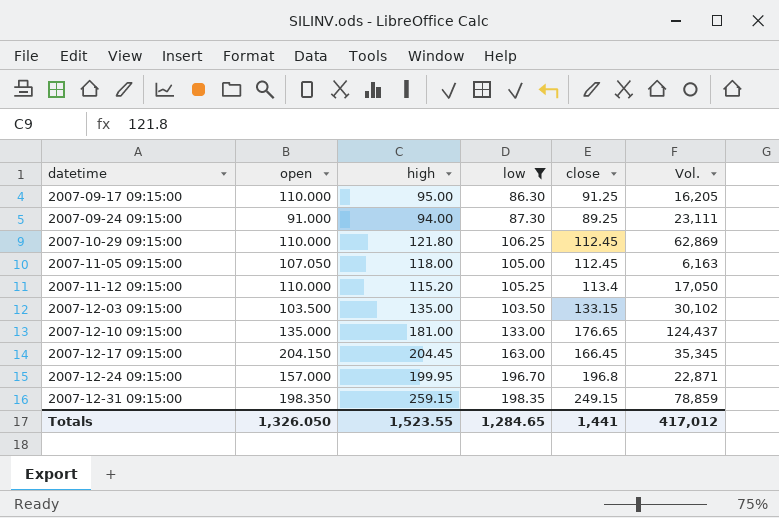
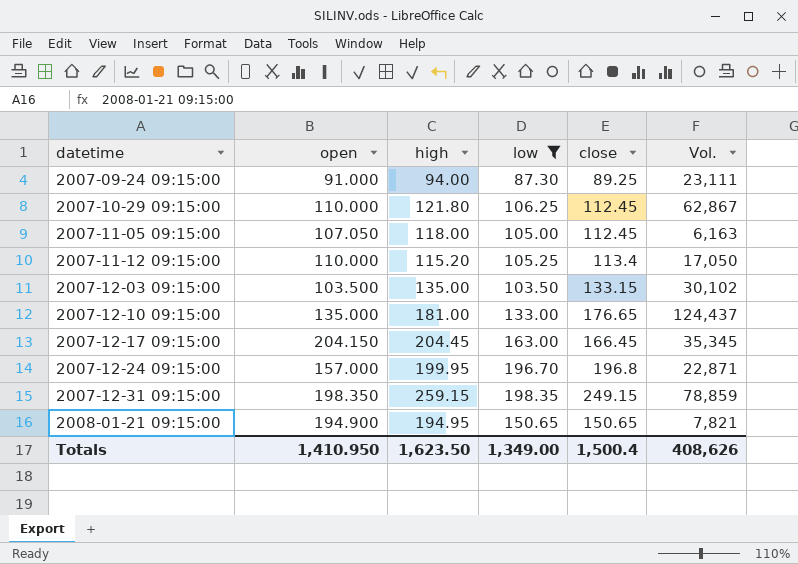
row 2007-09-17 09:15:00: 110.000 | 95.00 | 86.30 | 91.25 | 16,205 -> none
2007-10-29 09:15:00 | Vol.: 62,869 -> 62,867
row 2008-01-21 09:15:00: none -> 194.900 | 194.95 | 150.65 | 150.65 | 7,821
Totals | open: 1,326.050 -> 1,410.950
Totals | high: 1,523.55 -> 1,623.50
Totals | low: 1,284.65 -> 1,349.00
Totals | close: 1,441 -> 1,500.4
Totals | Vol.: 417,012 -> 408,626

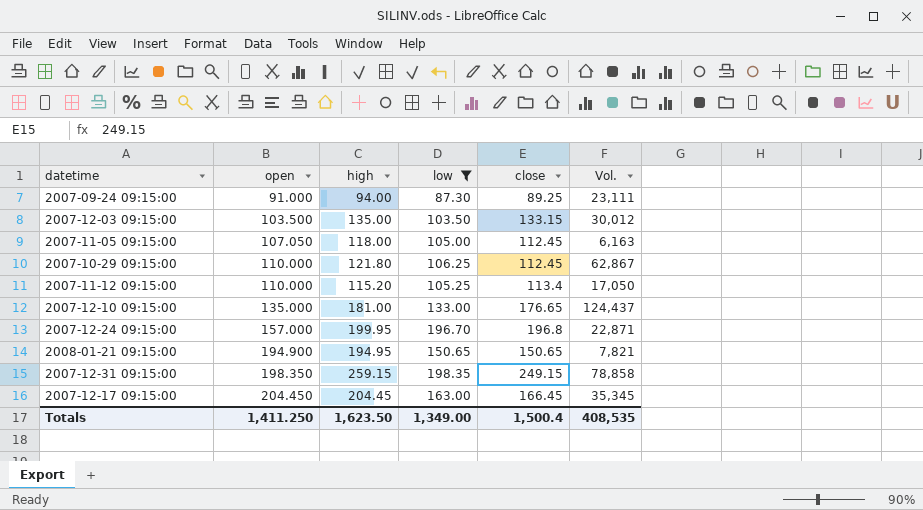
row order: datetime ascending -> open ascending
2007-12-03 09:15:00 | Vol.: 30,102 -> 30,012
2007-12-31 09:15:00 | Vol.: 78,859 -> 78,858
2007-12-17 09:15:00 | open: 204.150 -> 204.450
Totals | open: 1,410.950 -> 1,411.250
Totals | Vol.: 408,626 -> 408,535

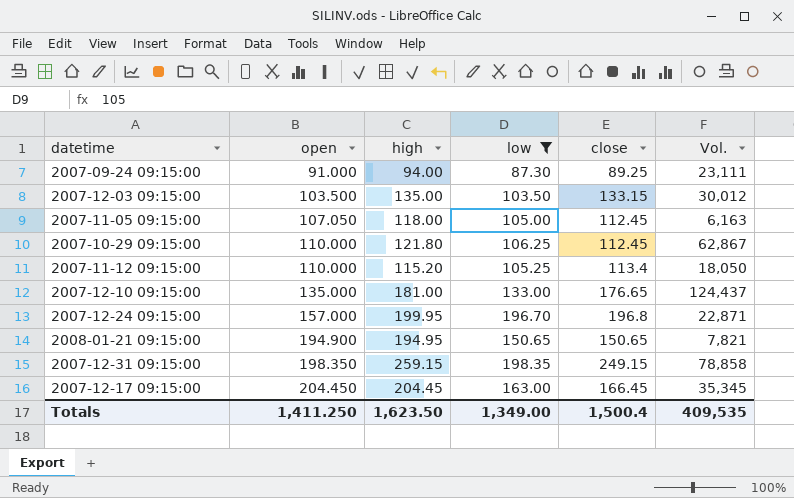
2007-11-12 09:15:00 | Vol.: 17,050 -> 18,050
Totals | Vol.: 408,535 -> 409,535

